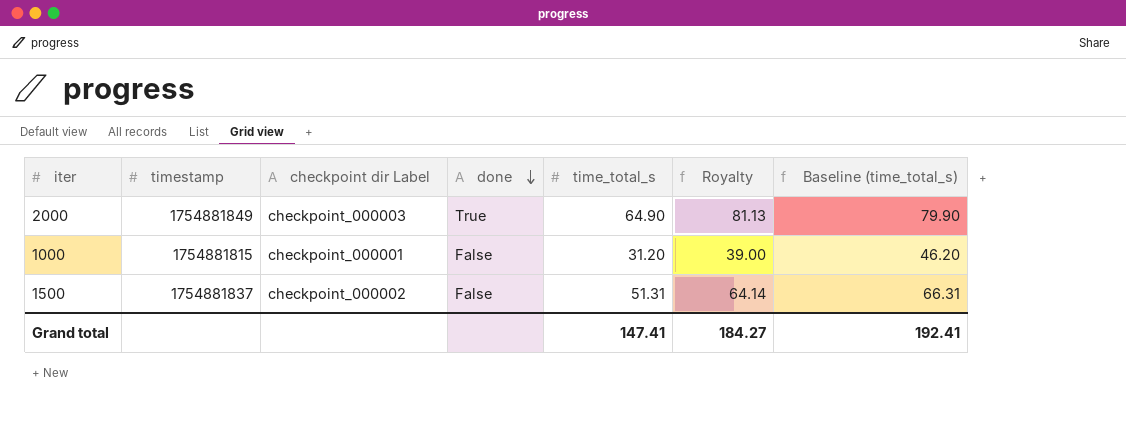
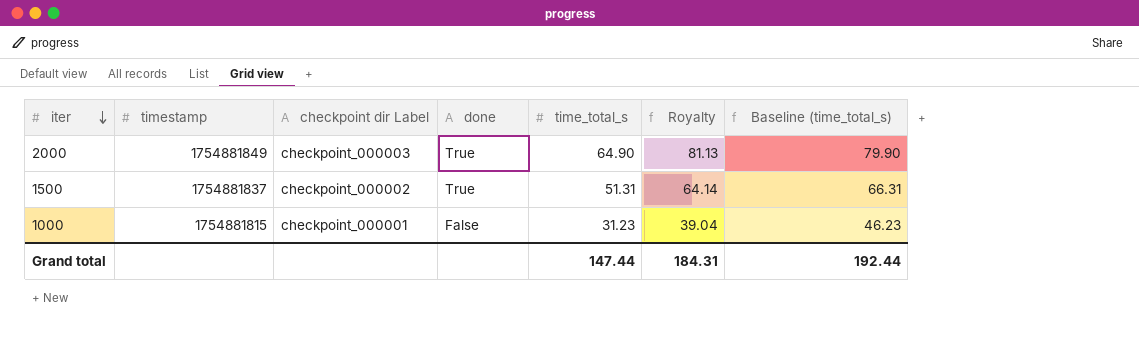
row order: done descending -> iter descending
1500 | done: False -> True
1000 | time_total_s: 31.20 -> 31.23
1000 | Royalty: 39.00 -> 39.04
1000 | Baseline (time_total_s): 46.20 -> 46.23
Grand total | time_total_s: 147.41 -> 147.44
Grand total | Royalty: 184.27 -> 184.31
Grand total | Baseline (time_total_s): 192.41 -> 192.44

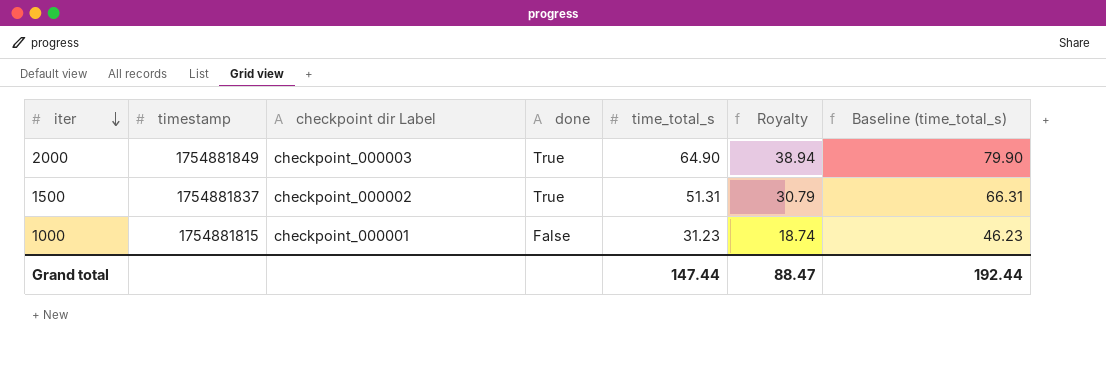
column Royalty | formula: [time_total_s] * 1.25 -> [time_total_s] * 0.6
Grand total | Royalty: 184.31 -> 88.47

